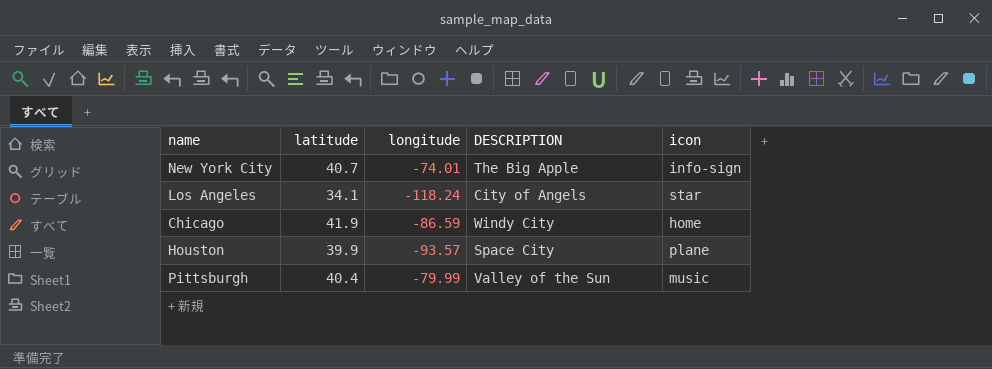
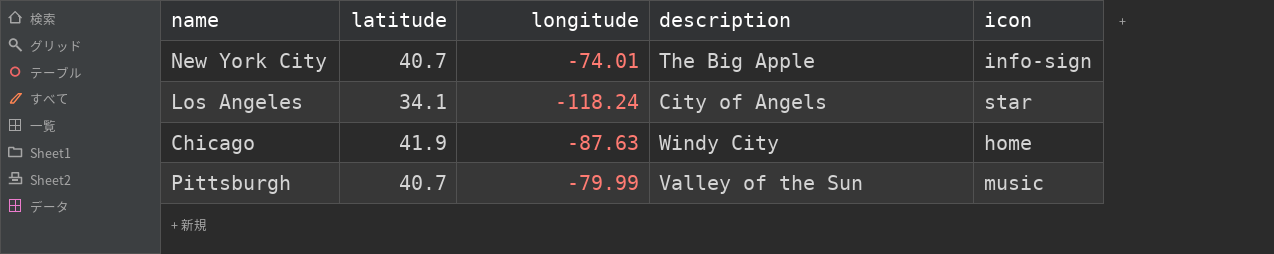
column name: DESCRIPTION -> description
row Houston: 39.9 | -93.57 | Space City | plane -> none
Chicago | longitude: -86.59 -> -87.63
Pittsburgh | latitude: 40.4 -> 40.7

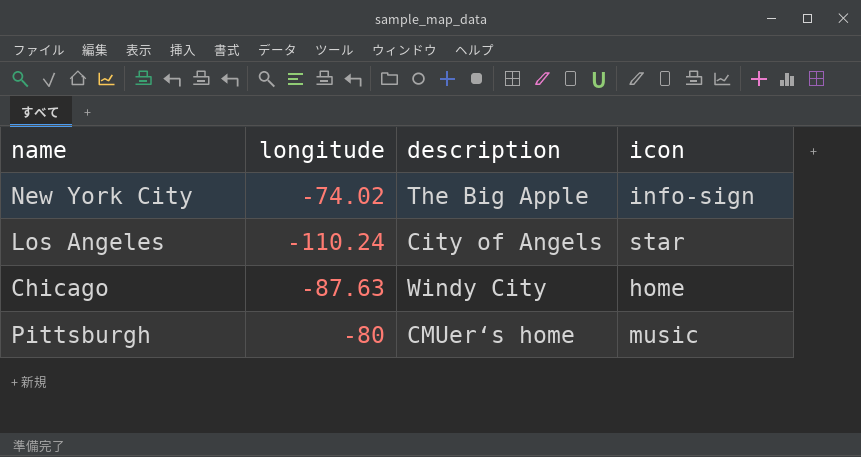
column latitude | position: 2 -> none
New York City | longitude: -74.01 -> -74.02
Los Angeles | longitude: -118.24 -> -110.24
Pittsburgh | longitude: -79.99 -> -80
Pittsburgh | description: Valley of the Sun -> CMUer‘s home

